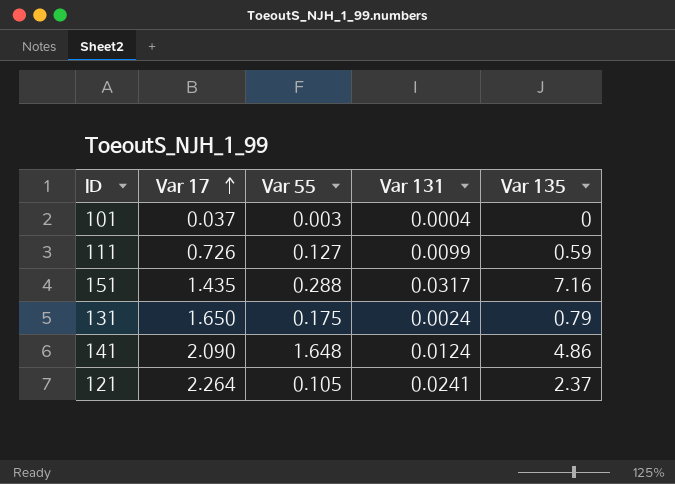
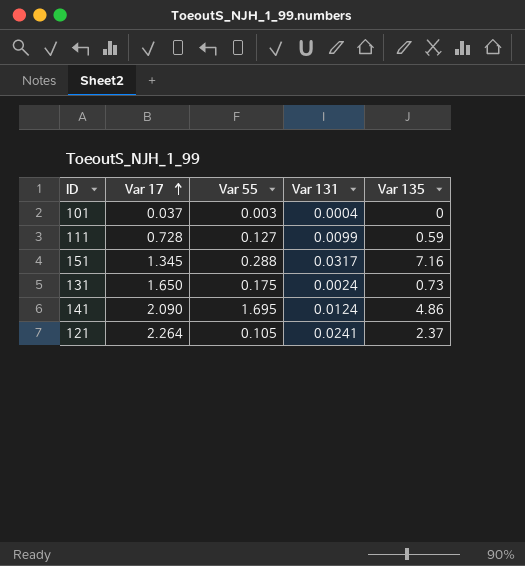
111 | Var 17: 0.726 -> 0.728
151 | Var 17: 1.435 -> 1.345
131 | Var 135: 0.79 -> 0.73
141 | Var 55: 1.648 -> 1.695

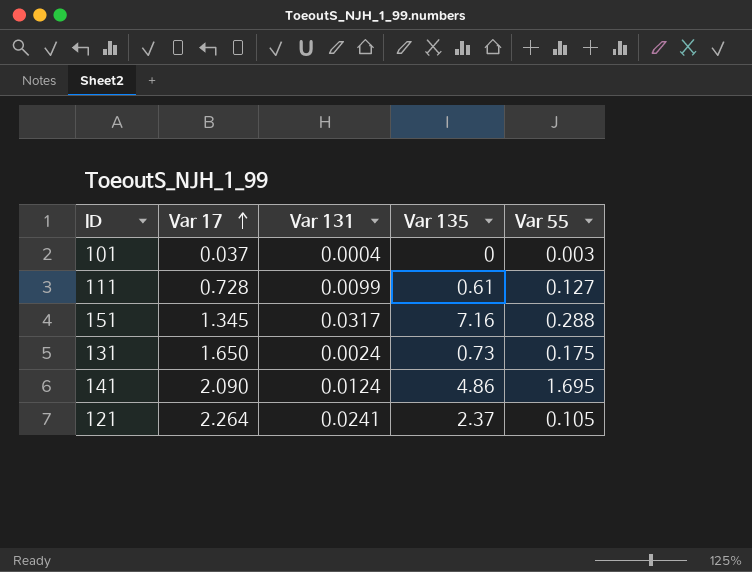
column Var 55 | position: 3 -> 5
111 | Var 135: 0.59 -> 0.61

